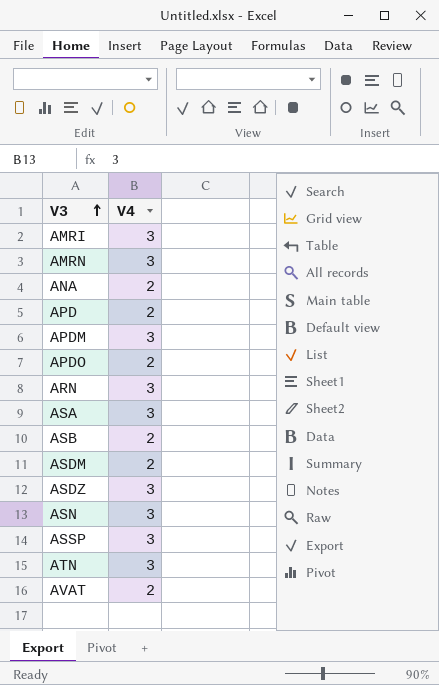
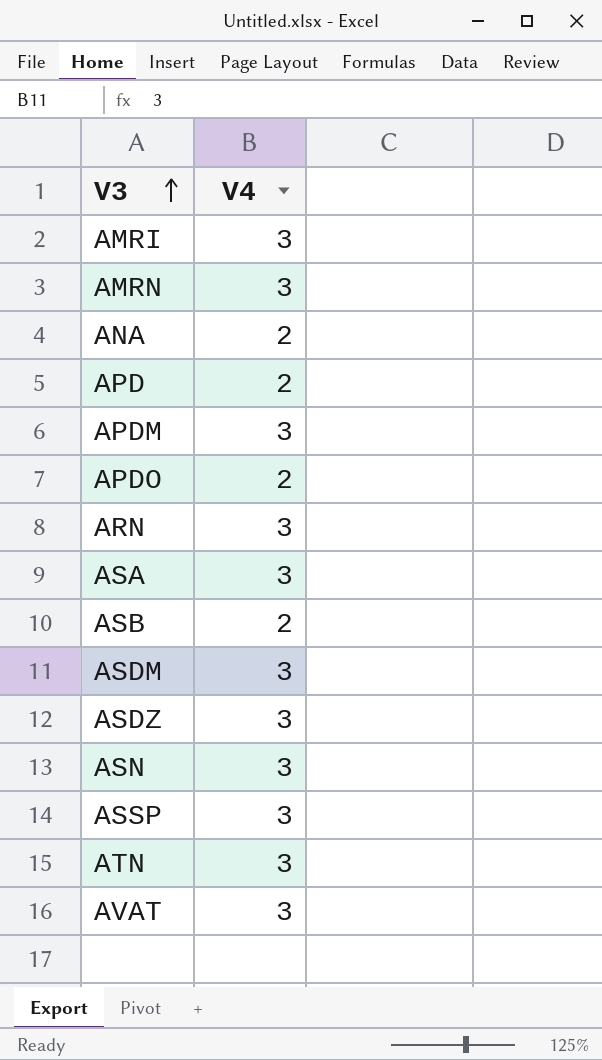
ASDM | V4: 2 -> 3
AVAT | V4: 2 -> 3

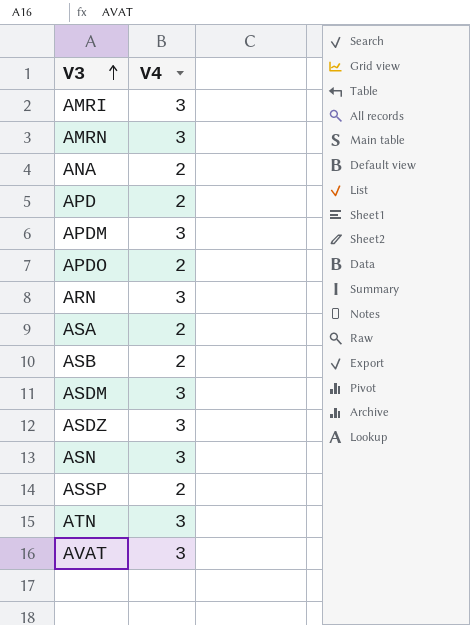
ASA | V4: 3 -> 2
ASSP | V4: 3 -> 2

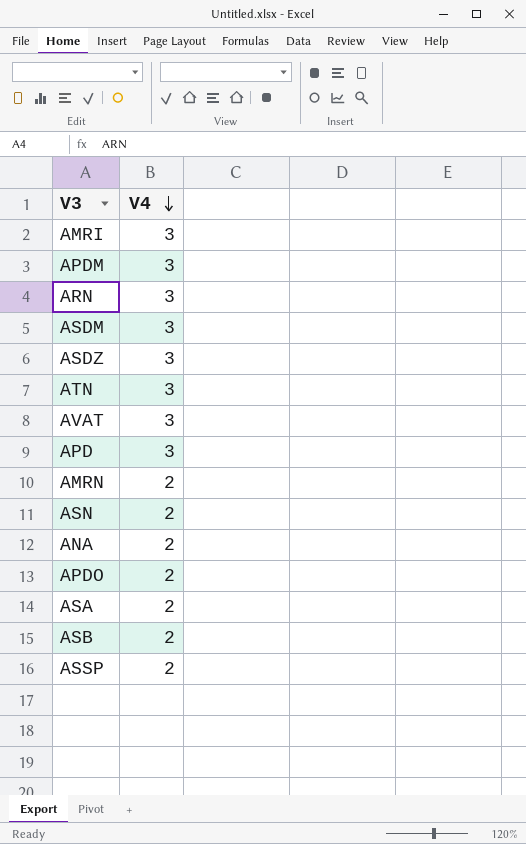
row order: V3 ascending -> V4 descending
APD | V4: 2 -> 3
AMRN | V4: 3 -> 2
ASN | V4: 3 -> 2

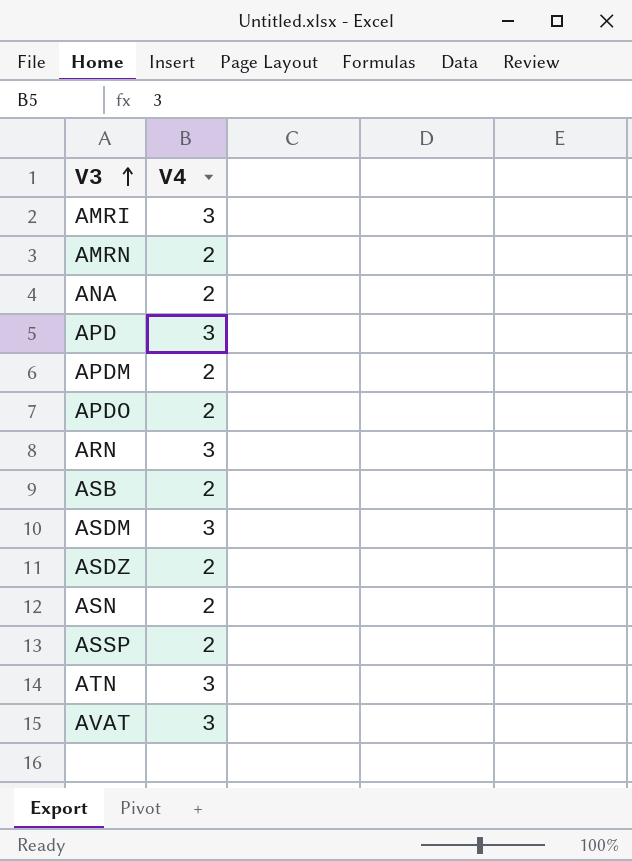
row order: V4 descending -> V3 ascending
row ASA: 2 -> none
APDM | V4: 3 -> 2
ASDZ | V4: 3 -> 2

